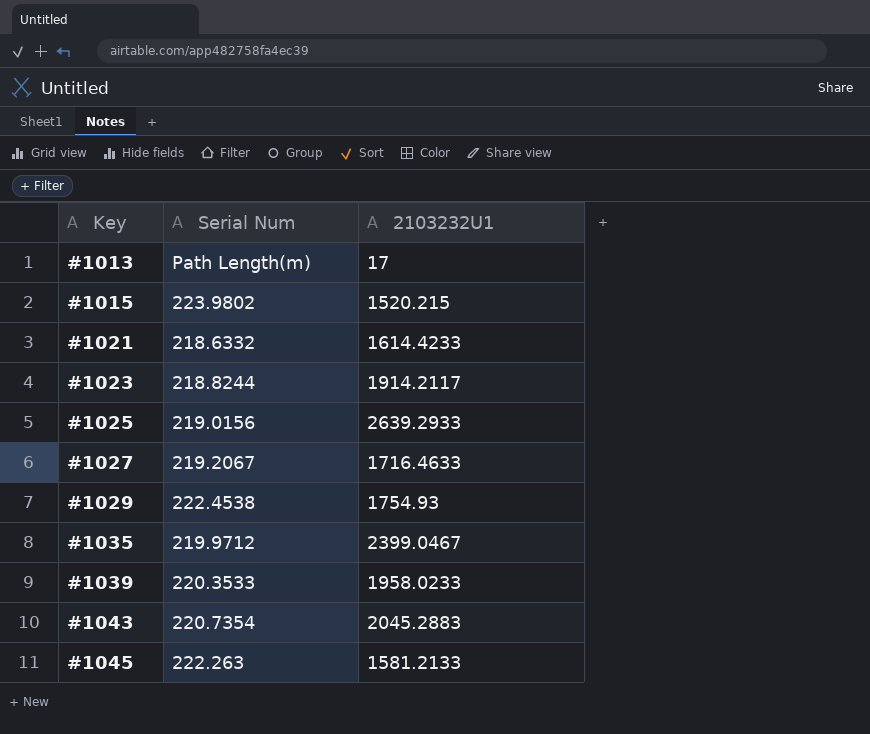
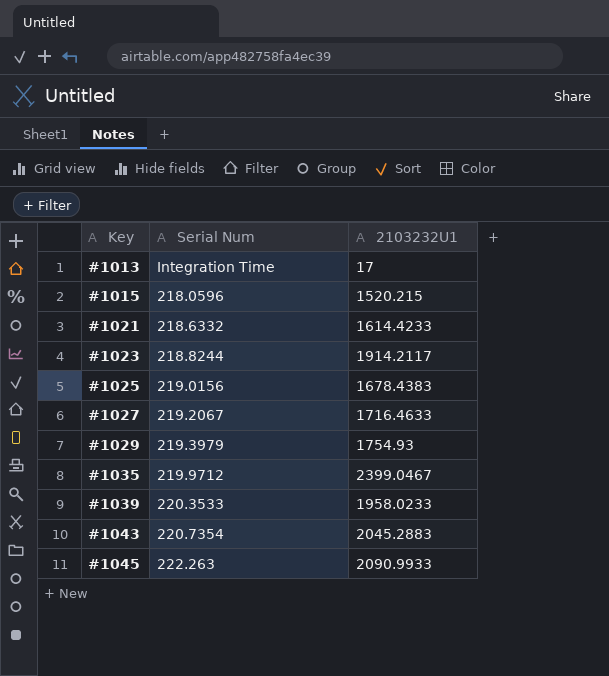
#1013 | Serial Num: Path Length(m) -> Integration Time
#1015 | Serial Num: 223.9802 -> 218.0596
#1025 | 2103232U1: 2639.2933 -> 1678.4383
#1029 | Serial Num: 222.4538 -> 219.3979
#1045 | 2103232U1: 1581.2133 -> 2090.9933

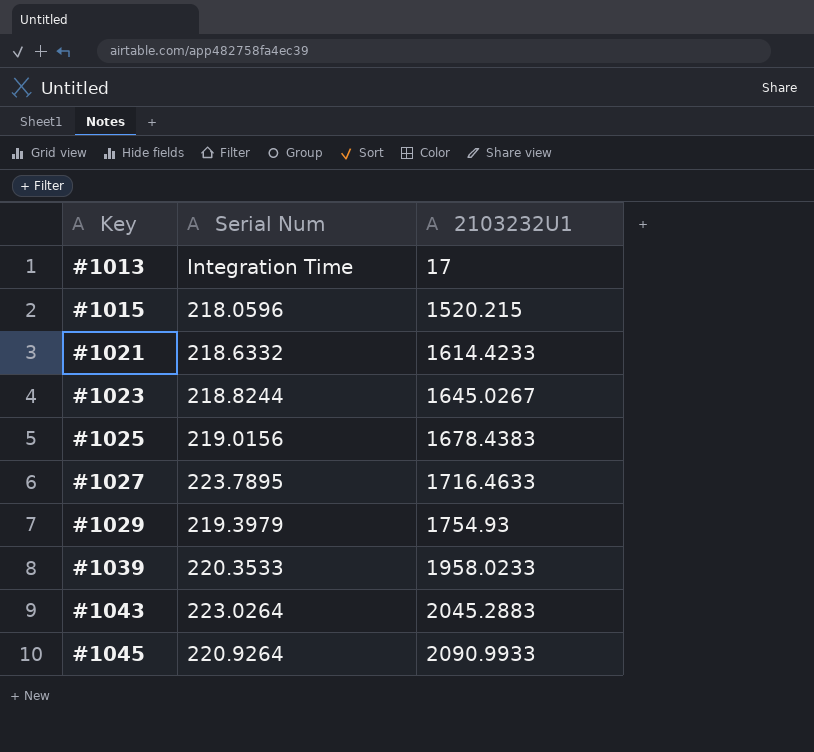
row #1035: 219.9712 | 2399.0467 -> none
#1023 | 2103232U1: 1914.2117 -> 1645.0267
#1027 | Serial Num: 219.2067 -> 223.7895
#1043 | Serial Num: 220.7354 -> 223.0264
#1045 | Serial Num: 222.263 -> 220.9264

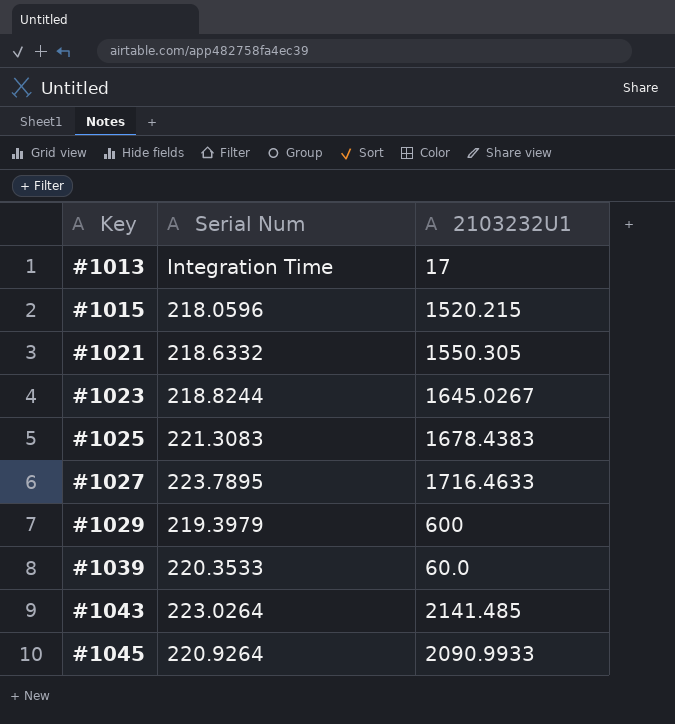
#1021 | 2103232U1: 1614.4233 -> 1550.305
#1025 | Serial Num: 219.0156 -> 221.3083
#1029 | 2103232U1: 1754.93 -> 600
#1039 | 2103232U1: 1958.0233 -> 60.0
#1043 | 2103232U1: 2045.2883 -> 2141.485

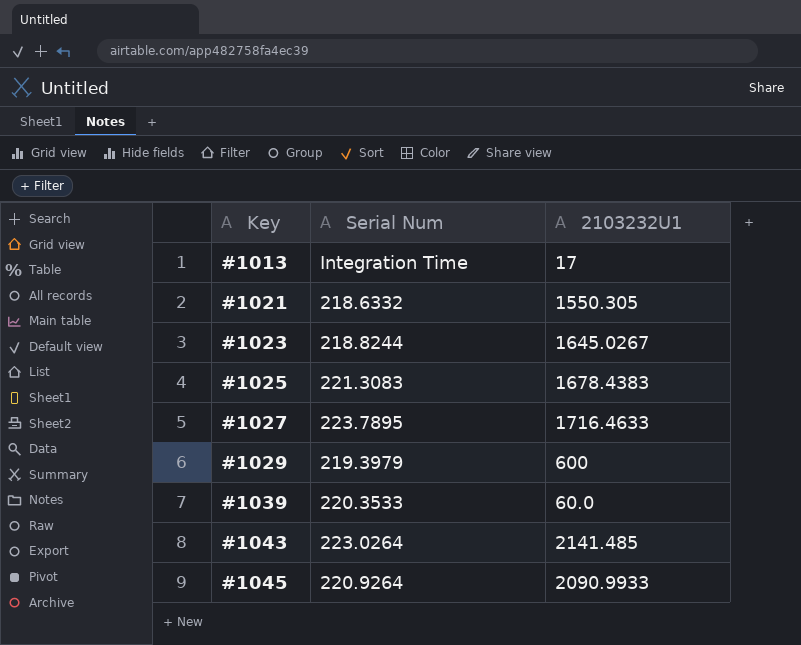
row #1015: 218.0596 | 1520.215 -> none

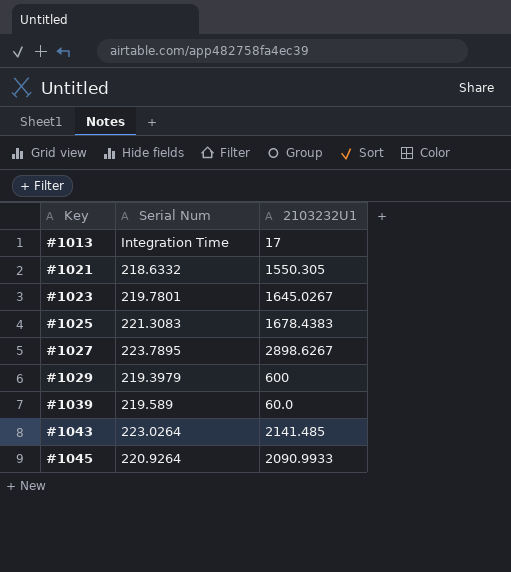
#1023 | Serial Num: 218.8244 -> 219.7801
#1027 | 2103232U1: 1716.4633 -> 2898.6267
#1039 | Serial Num: 220.3533 -> 219.589

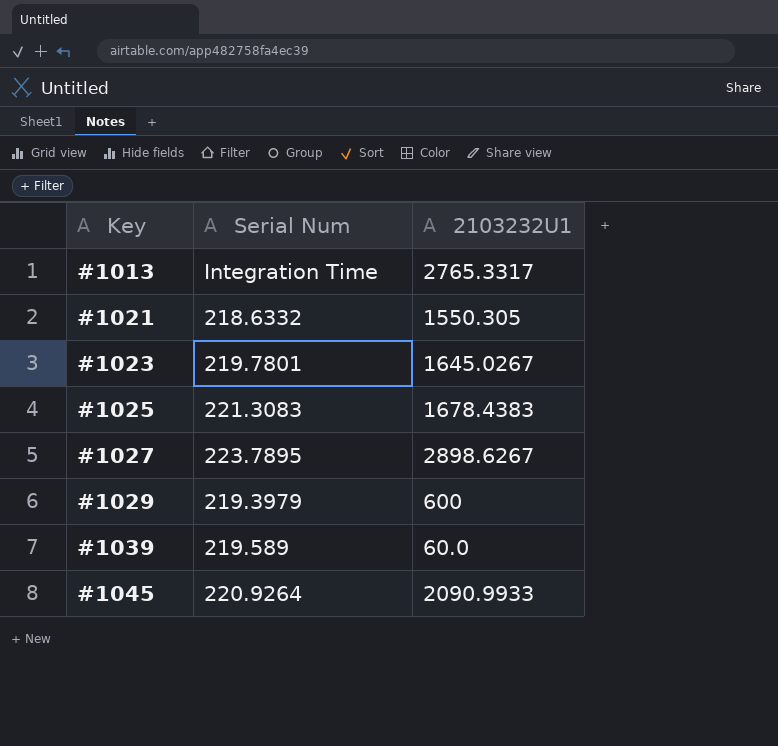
row #1043: 223.0264 | 2141.485 -> none
#1013 | 2103232U1: 17 -> 2765.3317

